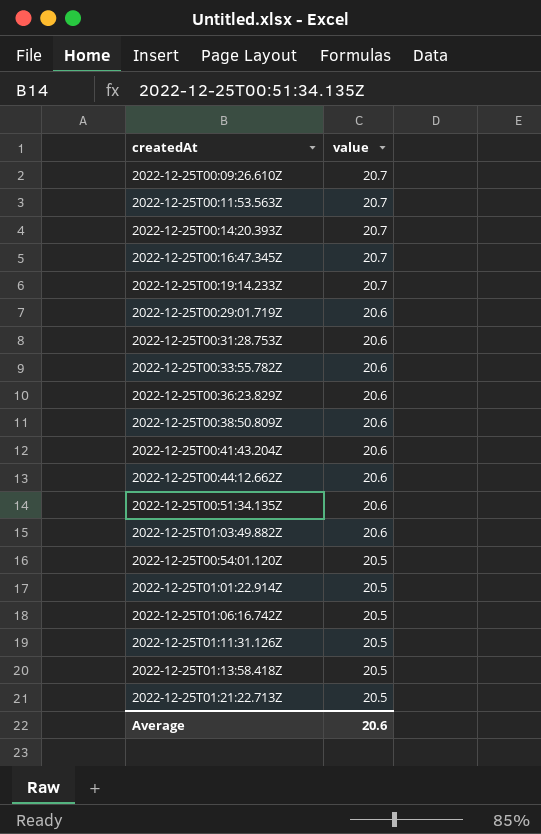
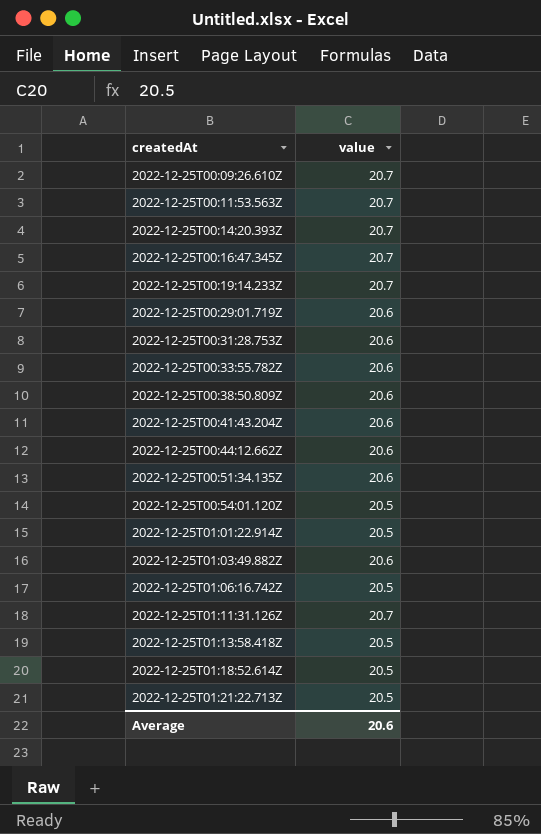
row order: value descending -> createdAt ascending
row 2022-12-25T00:36:23.829Z: 20.6 -> none
2022-12-25T01:11:31.126Z | value: 20.5 -> 20.7
row 2022-12-25T01:18:52.614Z: none -> 20.5

